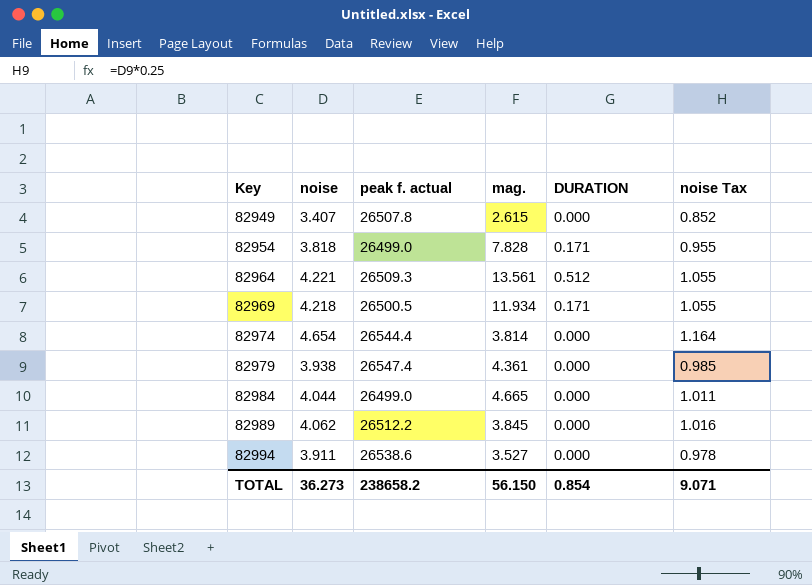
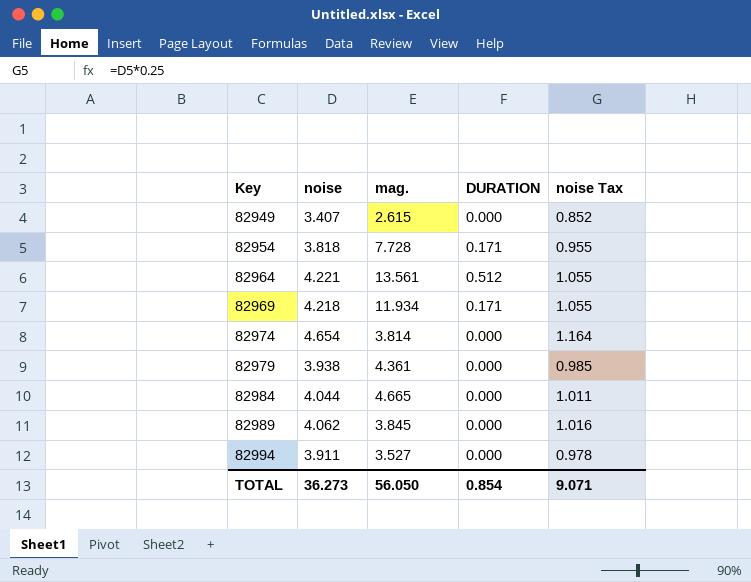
column peak f. actual | position: 3 -> none
82954 | mag.: 7.828 -> 7.728
TOTAL | mag.: 56.150 -> 56.050

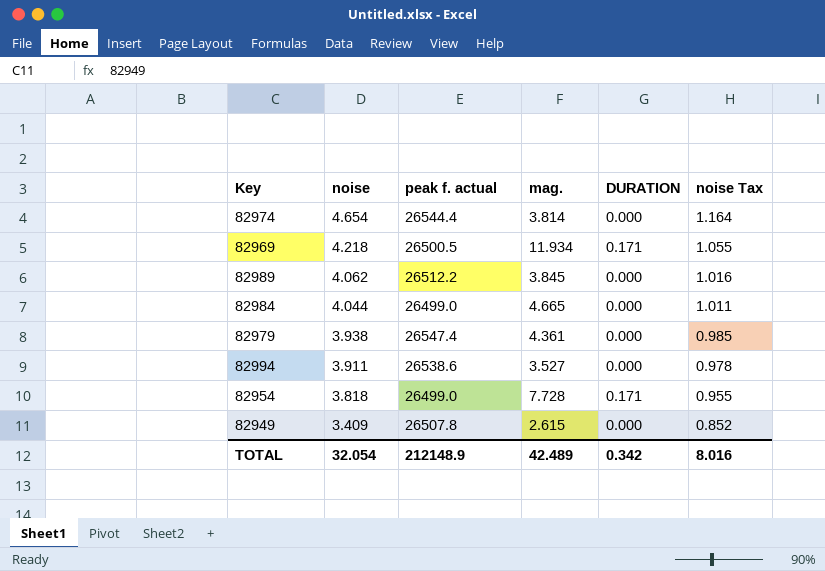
row order: Key ascending -> noise descending
column peak f. actual | position: none -> 3
row 82964: 4.221 | 13.561 | 0.512 | 1.055 -> none
82949 | noise: 3.407 -> 3.409
TOTAL | noise: 36.273 -> 32.054
TOTAL | mag.: 56.050 -> 42.489
TOTAL | DURATION: 0.854 -> 0.342
TOTAL | noise Tax: 9.071 -> 8.016

